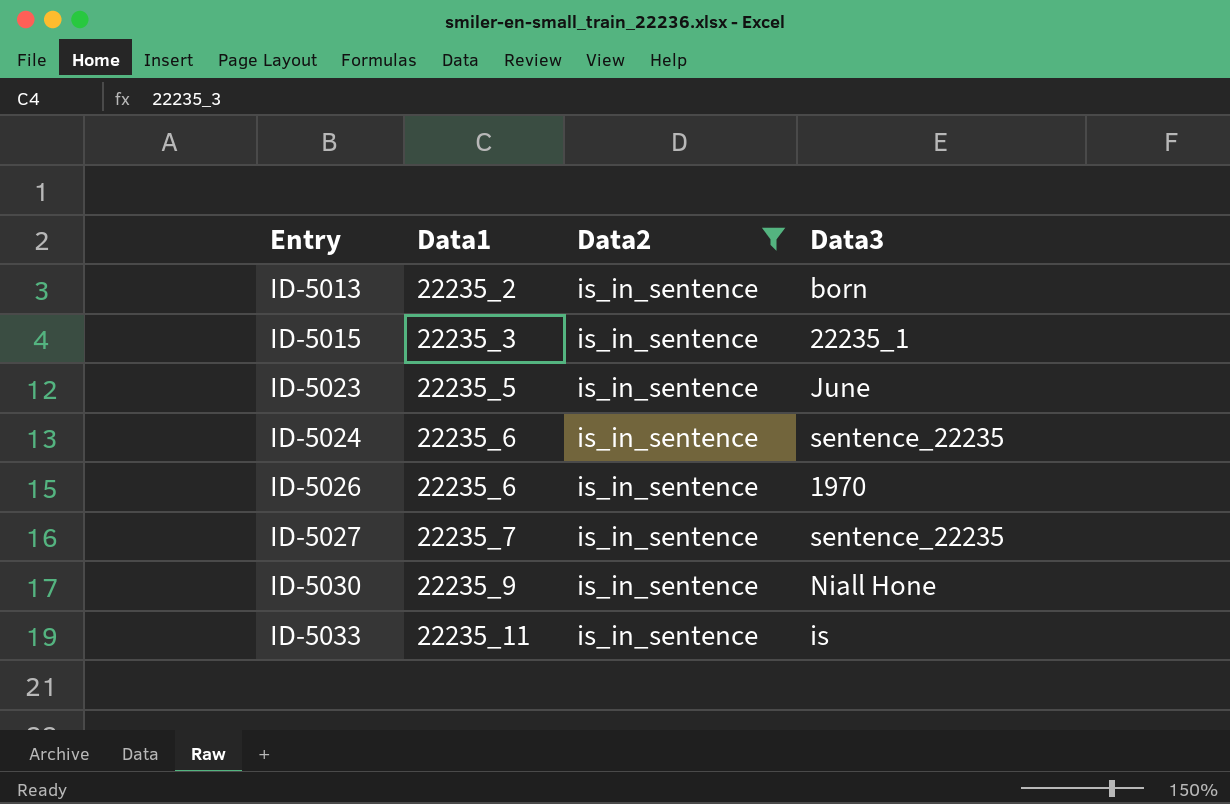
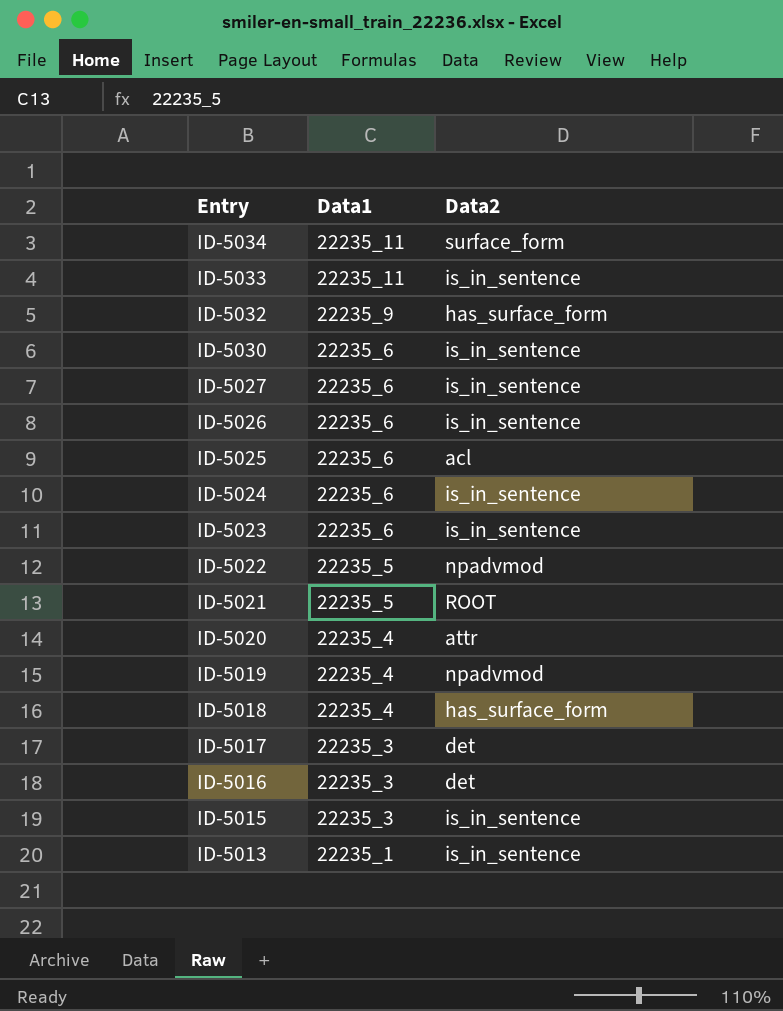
filter: Data2 = is_in_sentence -> none
row order: Entry ascending -> Entry descending
column Data3 | position: 4 -> none
ID-5030 | Data1: 22235_9 -> 22235_6
ID-5027 | Data1: 22235_7 -> 22235_6
ID-5023 | Data1: 22235_5 -> 22235_6
ID-5013 | Data1: 22235_2 -> 22235_1

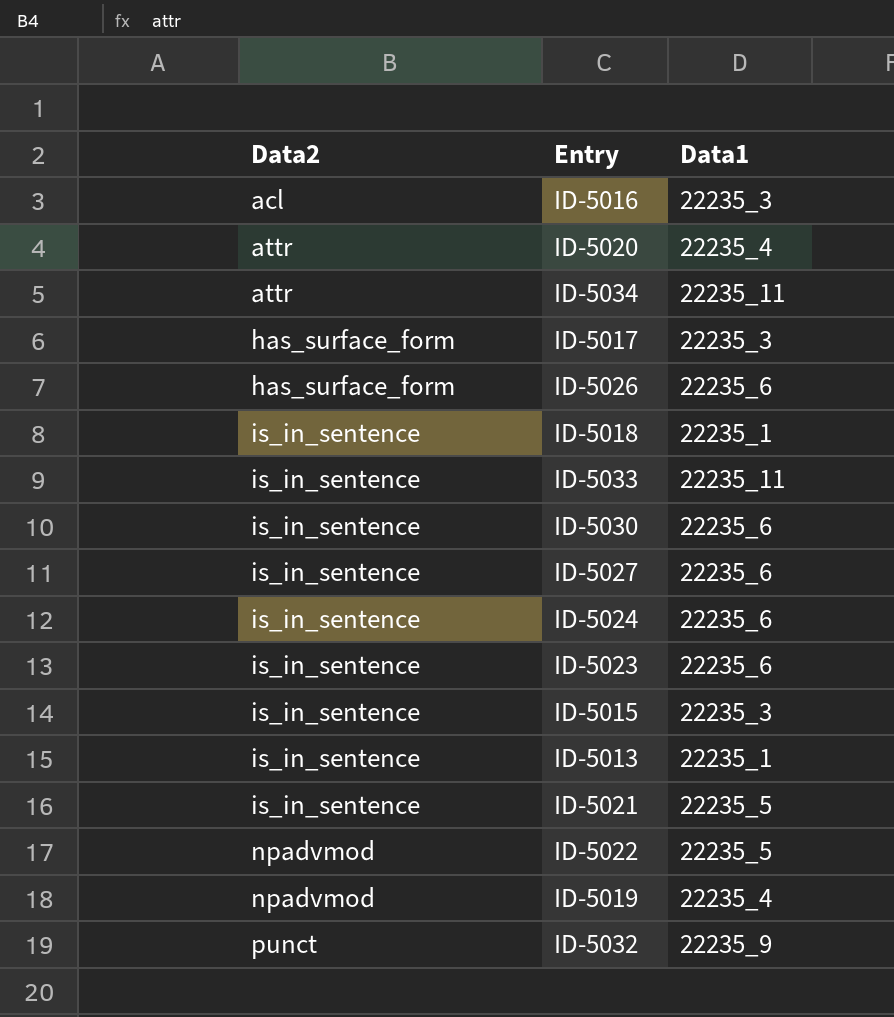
row order: Entry descending -> Data2 ascending
column Data2 | position: 3 -> 1
row ID-5025: 22235_6 | acl -> none
ID-5016 | Data2: det -> acl
ID-5034 | Data2: surface_form -> attr
ID-5017 | Data2: det -> has_surface_form
ID-5026 | Data2: is_in_sentence -> has_surface_form
ID-5018 | Data2: has_surface_form -> is_in_sentence
ID-5018 | Data1: 22235_4 -> 22235_1
ID-5021 | Data2: ROOT -> is_in_sentence
ID-5032 | Data2: has_surface_form -> punct

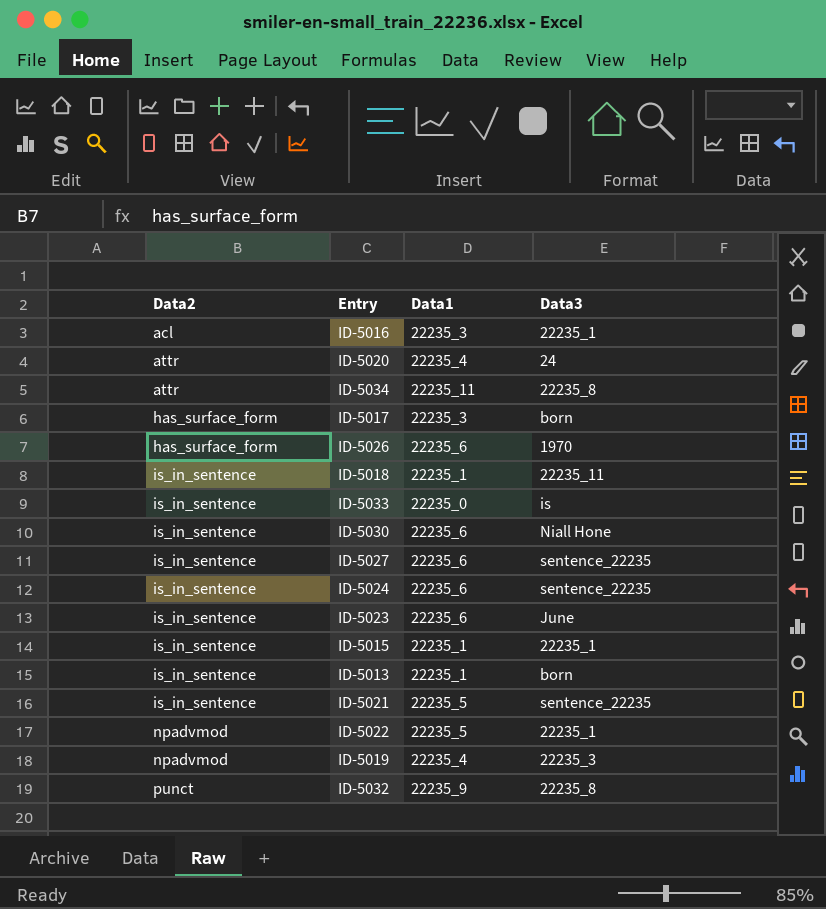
column Data3 | position: none -> 4
ID-5033 | Data1: 22235_11 -> 22235_0
ID-5015 | Data1: 22235_3 -> 22235_1

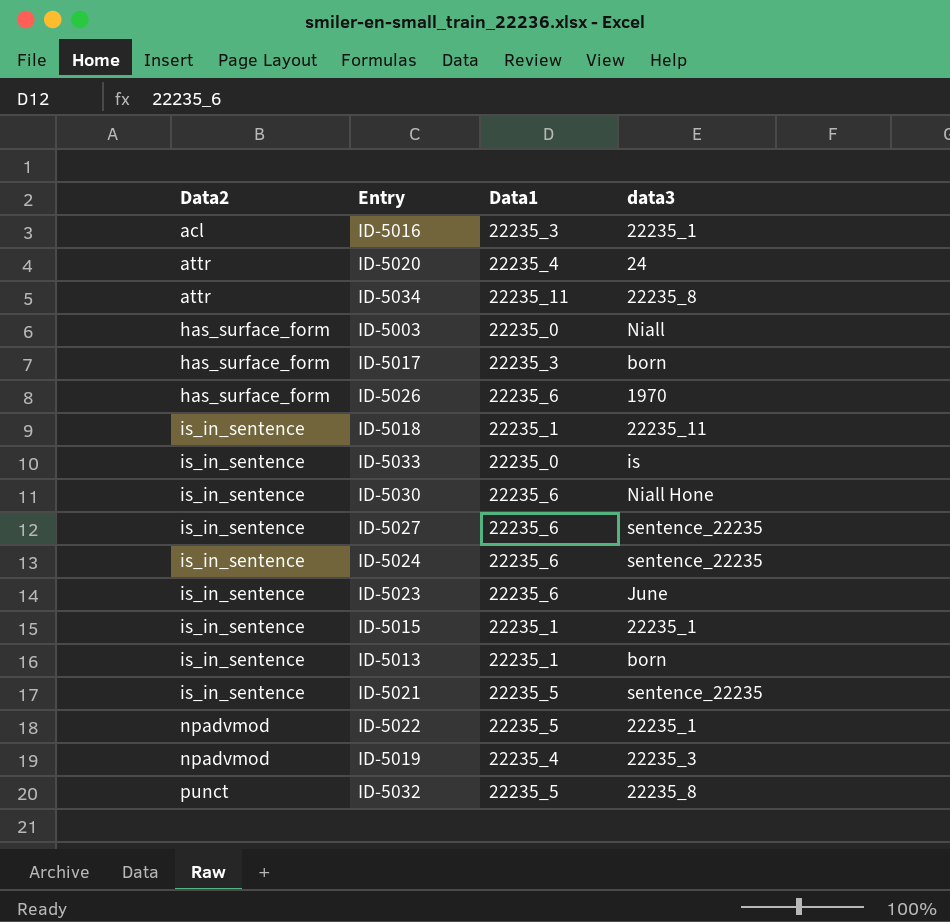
column name: Data3 -> data3
row ID-5003: none -> has_surface_form | 22235_0 | Niall
ID-5032 | Data1: 22235_9 -> 22235_5

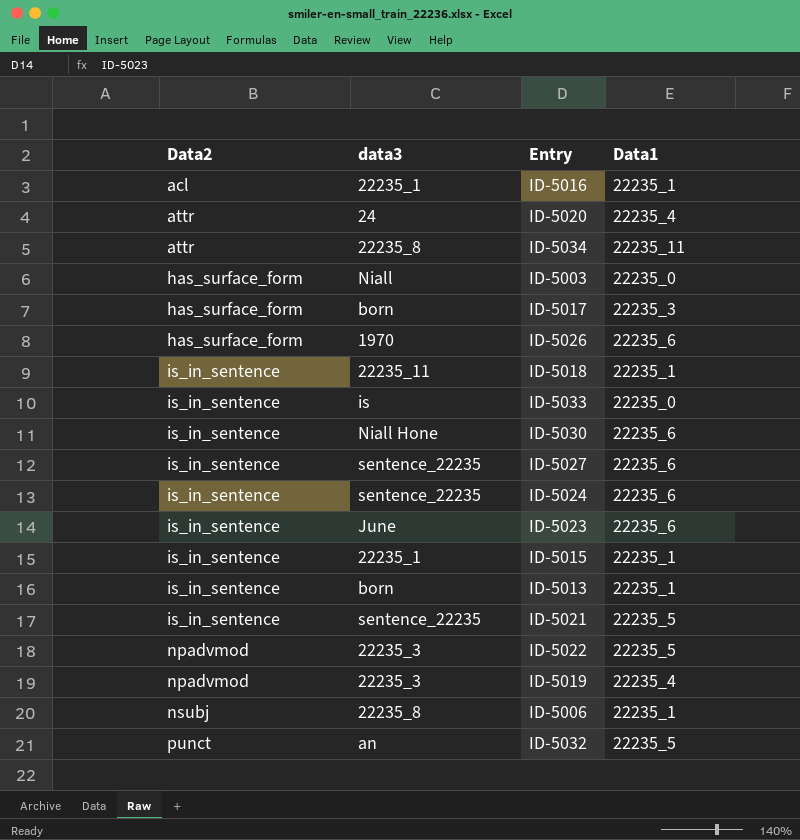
column data3 | position: 4 -> 2
ID-5016 | Data1: 22235_3 -> 22235_1
ID-5022 | data3: 22235_1 -> 22235_3
row ID-5006: none -> nsubj | 22235_8 | 22235_1
ID-5032 | data3: 22235_8 -> an

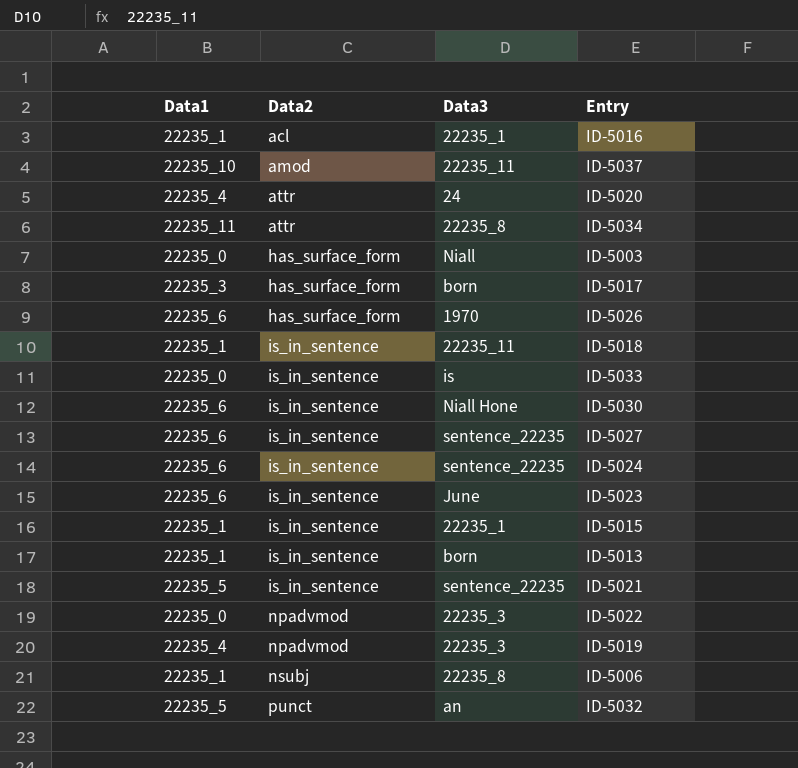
column Data1 | position: 4 -> 1
column name: data3 -> Data3
row ID-5037: none -> 22235_10 | amod | 22235_11
ID-5022 | Data1: 22235_5 -> 22235_0

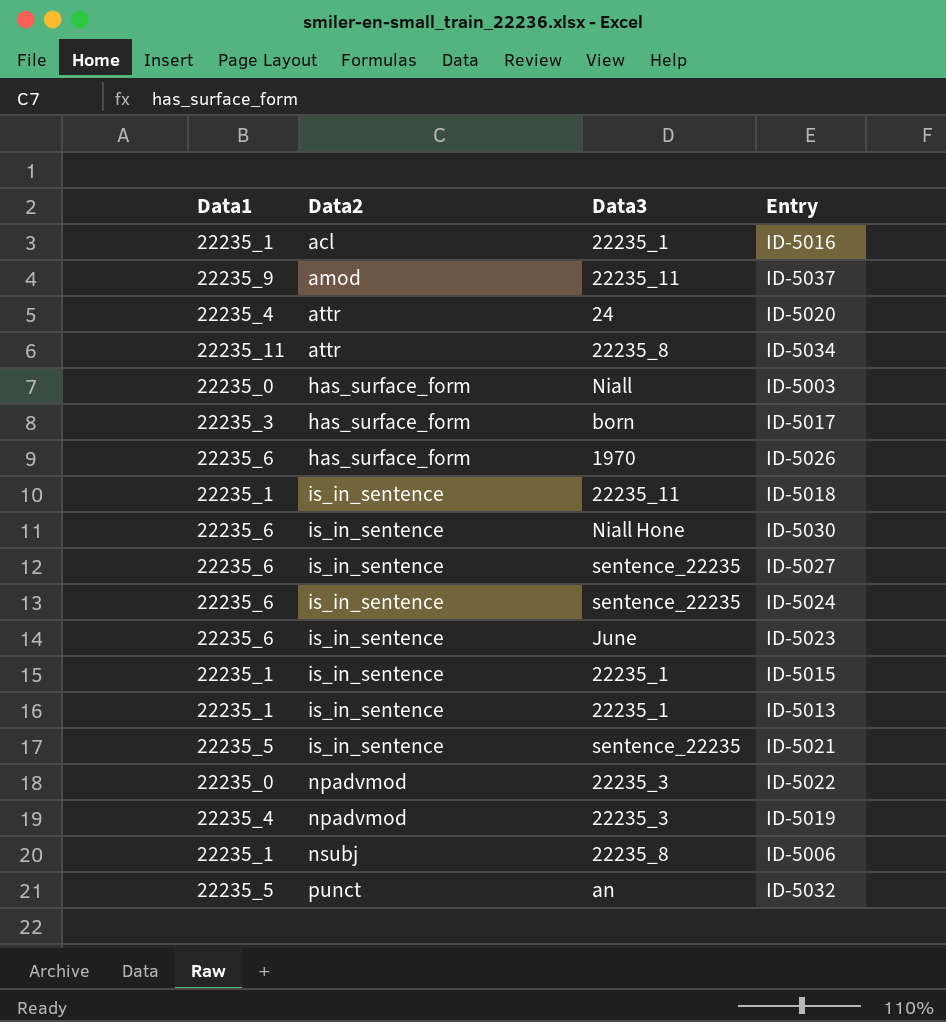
row ID-5033: 22235_0 | is_in_sentence | is -> none
ID-5037 | Data1: 22235_10 -> 22235_9
ID-5013 | Data3: born -> 22235_1

